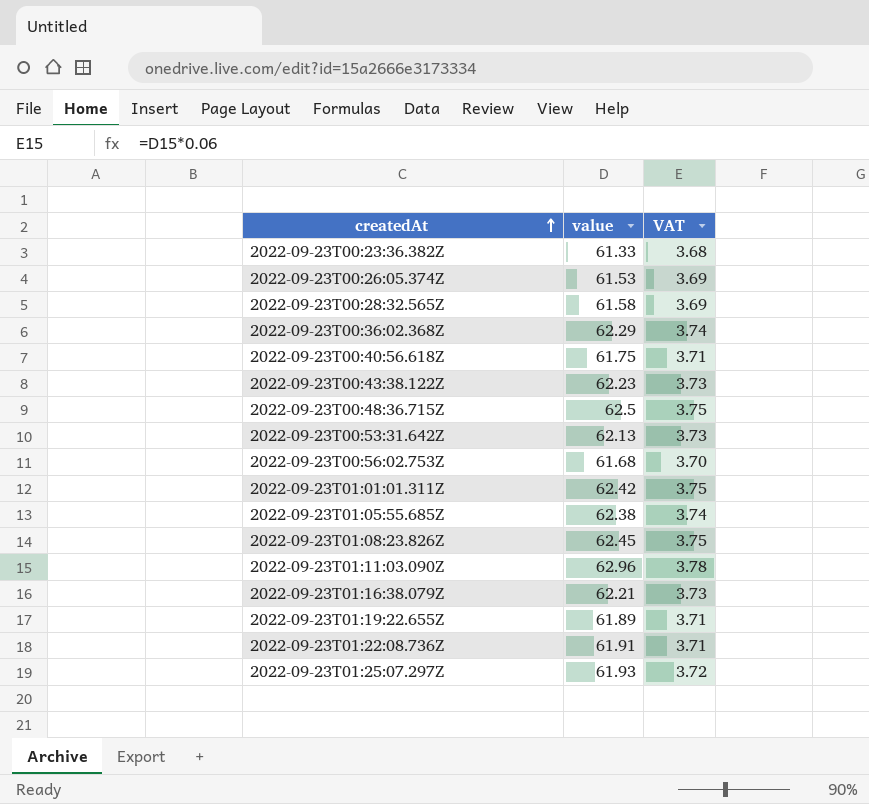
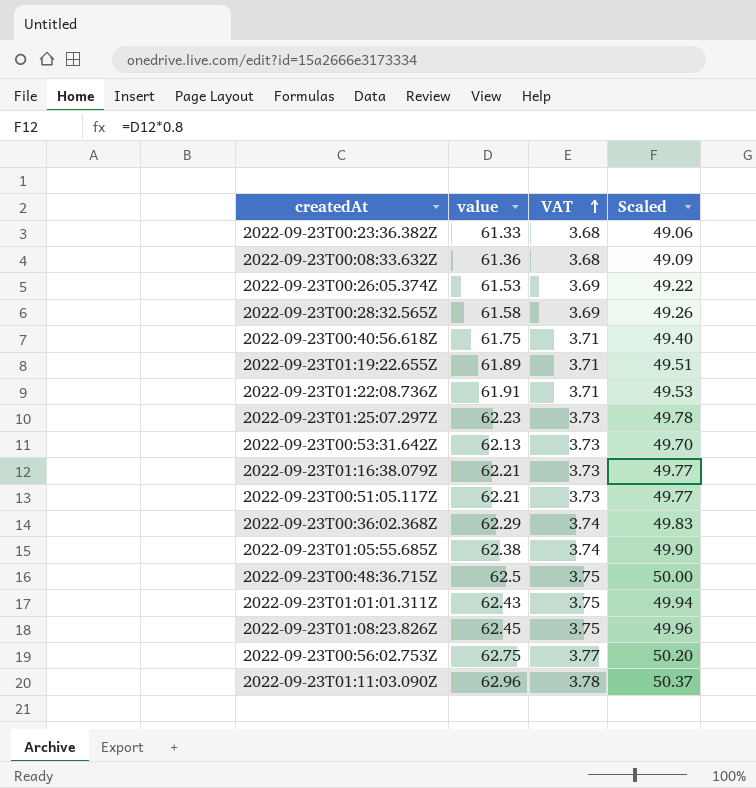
row order: createdAt ascending -> VAT ascending
column Scaled | formula: none -> [value] * 0.8
row 2022-09-23T00:43:38.122Z: 62.23 | 3.73 -> none
row 2022-09-23T00:08:33.632Z: none -> 61.36 | 3.68 | 49.09
2022-09-23T01:25:07.297Z | value: 61.93 -> 62.23
2022-09-23T01:25:07.297Z | VAT: 3.72 -> 3.73
row 2022-09-23T00:51:05.117Z: none -> 62.21 | 3.73 | 49.77
2022-09-23T01:01:01.311Z | value: 62.42 -> 62.43
2022-09-23T00:56:02.753Z | value: 61.68 -> 62.75
2022-09-23T00:56:02.753Z | VAT: 3.70 -> 3.77

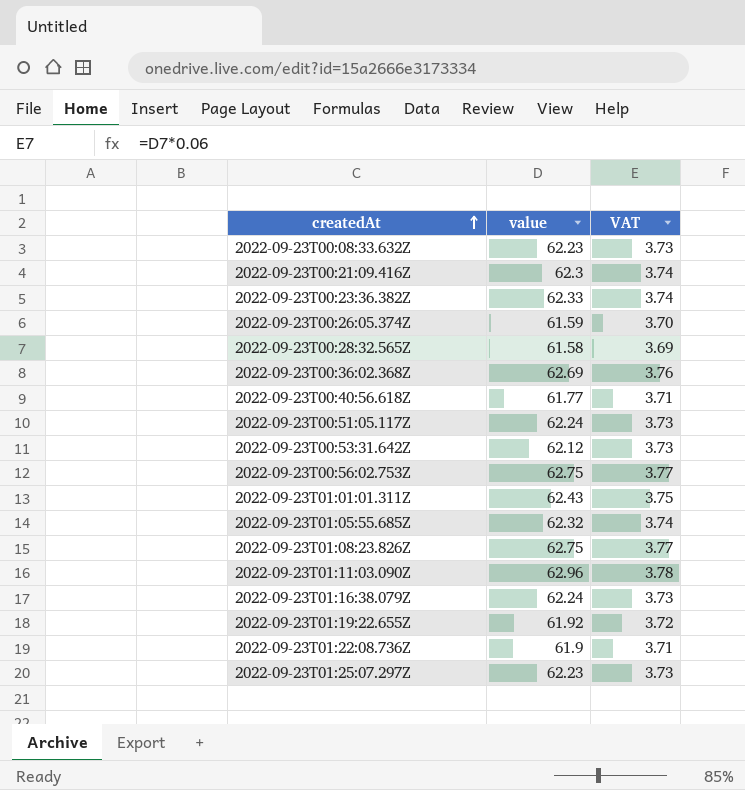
row order: VAT ascending -> createdAt ascending
column Scaled | formula: [value] * 0.8 -> none
row 2022-09-23T00:48:36.715Z: 62.5 | 3.75 | 50.00 -> none
2022-09-23T00:08:33.632Z | value: 61.36 -> 62.23
2022-09-23T00:08:33.632Z | VAT: 3.68 -> 3.73
row 2022-09-23T00:21:09.416Z: none -> 62.3 | 3.74
2022-09-23T00:23:36.382Z | value: 61.33 -> 62.33
2022-09-23T00:23:36.382Z | VAT: 3.68 -> 3.74
2022-09-23T00:26:05.374Z | value: 61.53 -> 61.59
2022-09-23T00:26:05.374Z | VAT: 3.69 -> 3.70
2022-09-23T00:36:02.368Z | value: 62.29 -> 62.69
2022-09-23T00:36:02.368Z | VAT: 3.74 -> 3.76
2022-09-23T00:40:56.618Z | value: 61.75 -> 61.77
2022-09-23T00:51:05.117Z | value: 62.21 -> 62.24
2022-09-23T00:53:31.642Z | value: 62.13 -> 62.12
2022-09-23T01:05:55.685Z | value: 62.38 -> 62.32
2022-09-23T01:08:23.826Z | value: 62.45 -> 62.75
2022-09-23T01:08:23.826Z | VAT: 3.75 -> 3.77
2022-09-23T01:16:38.079Z | value: 62.21 -> 62.24
2022-09-23T01:19:22.655Z | value: 61.89 -> 61.92
2022-09-23T01:19:22.655Z | VAT: 3.71 -> 3.72
2022-09-23T01:22:08.736Z | value: 61.91 -> 61.9

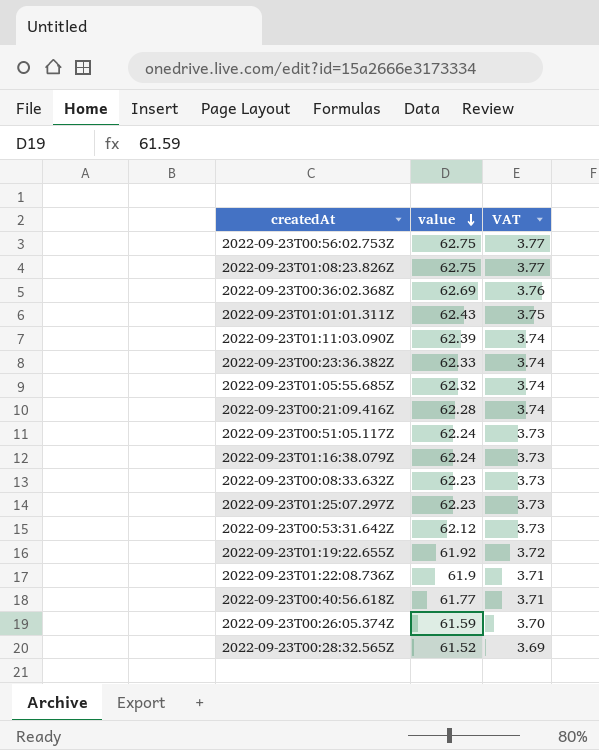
row order: createdAt ascending -> value descending
2022-09-23T01:11:03.090Z | value: 62.96 -> 62.39
2022-09-23T01:11:03.090Z | VAT: 3.78 -> 3.74
2022-09-23T00:21:09.416Z | value: 62.3 -> 62.28
2022-09-23T00:28:32.565Z | value: 61.58 -> 61.52

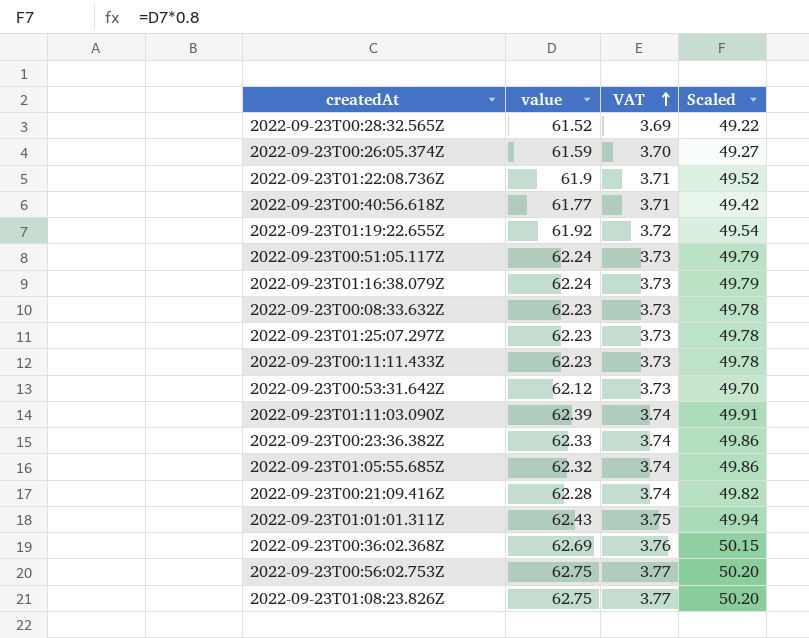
row order: value descending -> VAT ascending
column Scaled | formula: none -> [value] * 0.8
row 2022-09-23T00:11:11.433Z: none -> 62.23 | 3.73 | 49.78

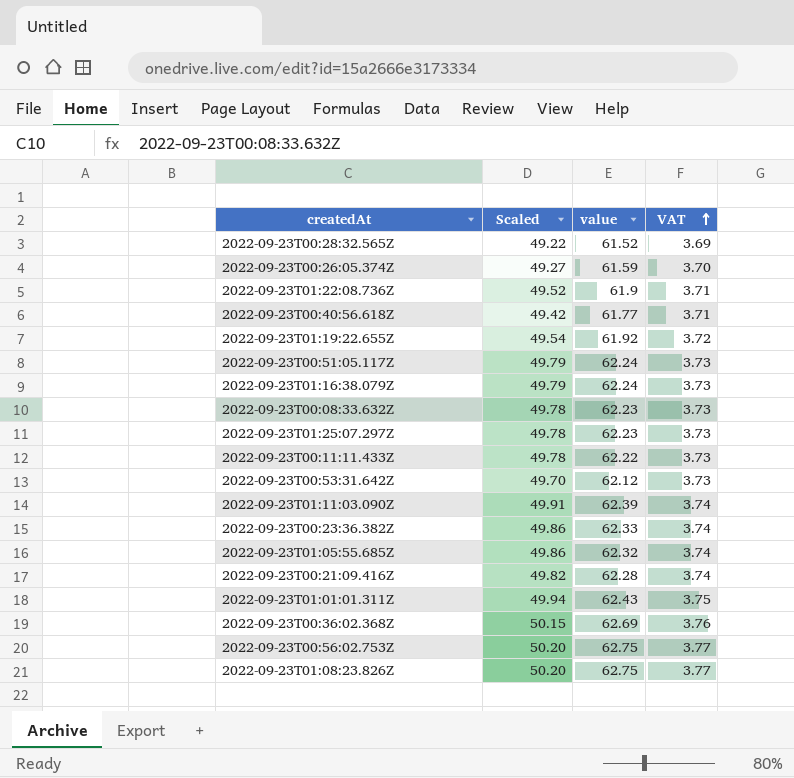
column Scaled | position: 4 -> 2
2022-09-23T00:11:11.433Z | value: 62.23 -> 62.22

